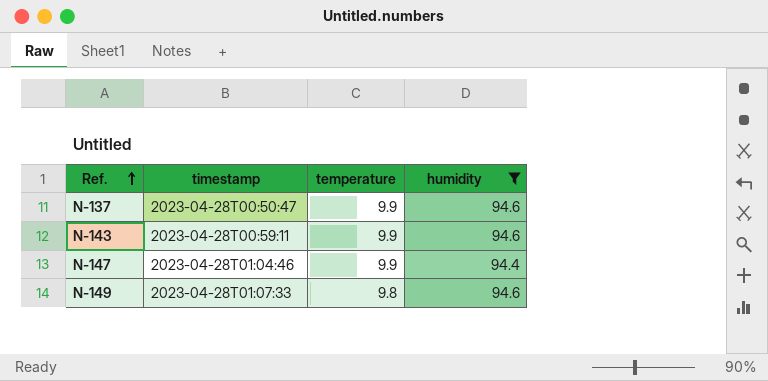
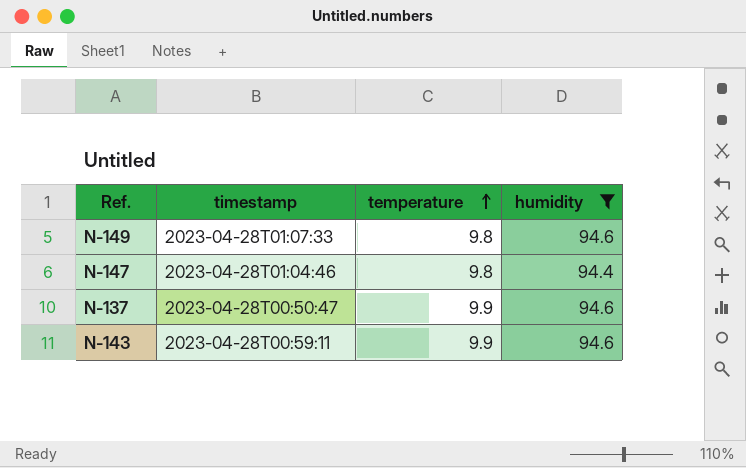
row order: Ref. ascending -> temperature ascending
N-147 | temperature: 9.9 -> 9.8

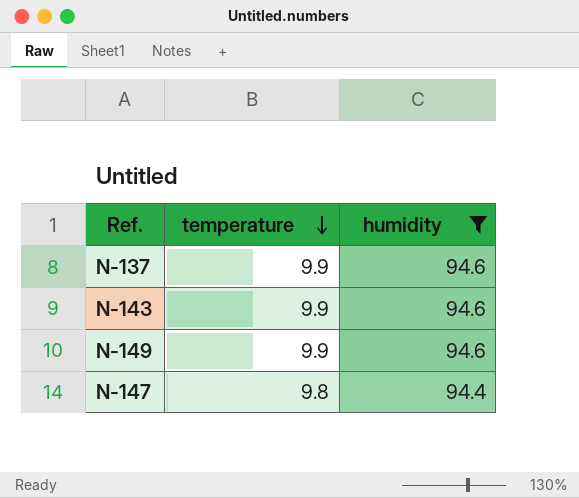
row order: temperature ascending -> temperature descending
column timestamp | position: 2 -> none
N-149 | temperature: 9.8 -> 9.9

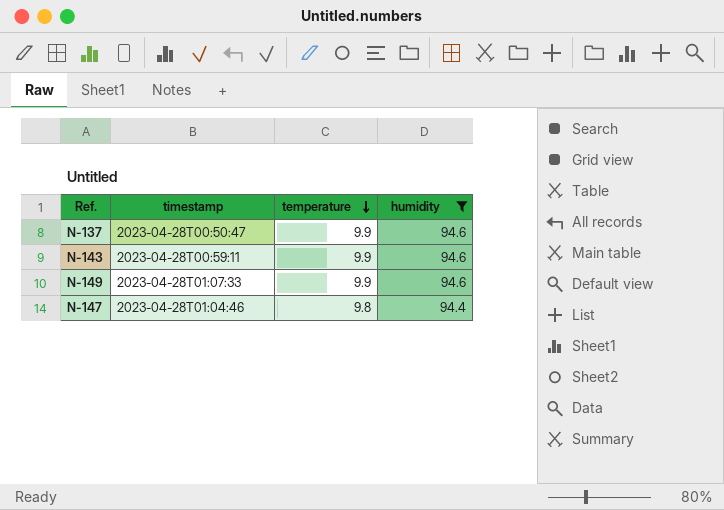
column timestamp | position: none -> 2

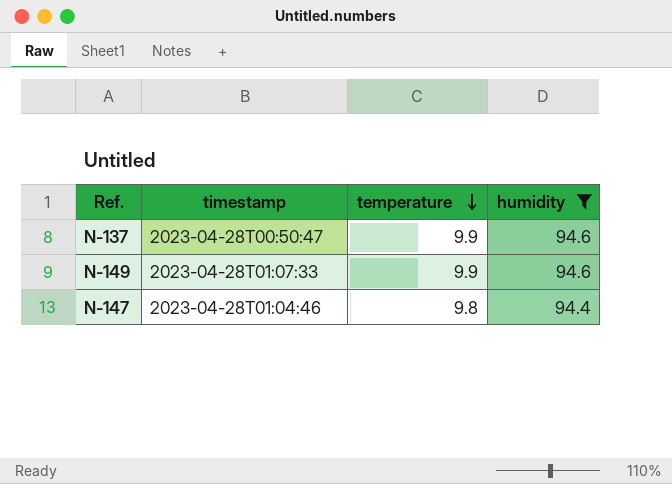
row N-143: 2023-04-28T00:59:11 | 9.9 | 94.6 -> none

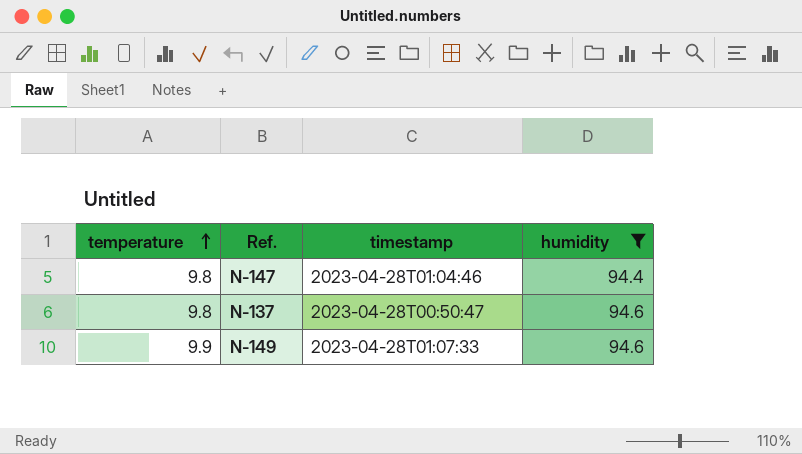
row order: temperature descending -> temperature ascending
column temperature | position: 3 -> 1
N-137 | temperature: 9.9 -> 9.8

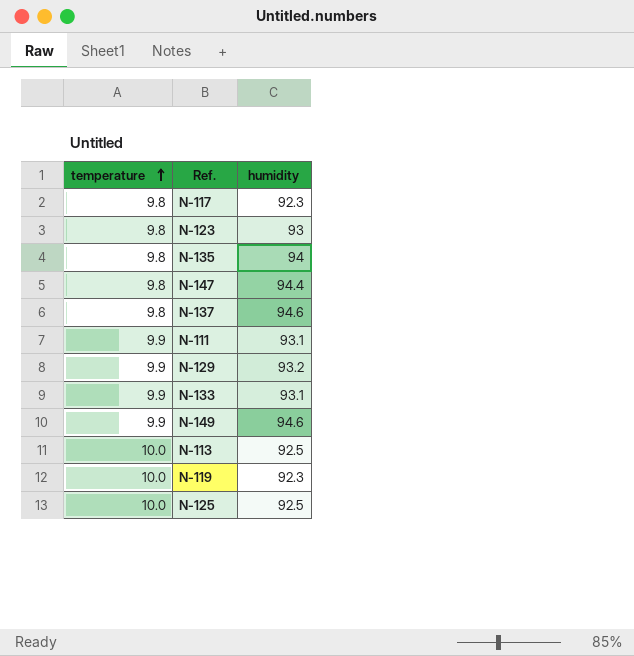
filter: humidity >= 94.4 -> none
column timestamp | position: 3 -> none

